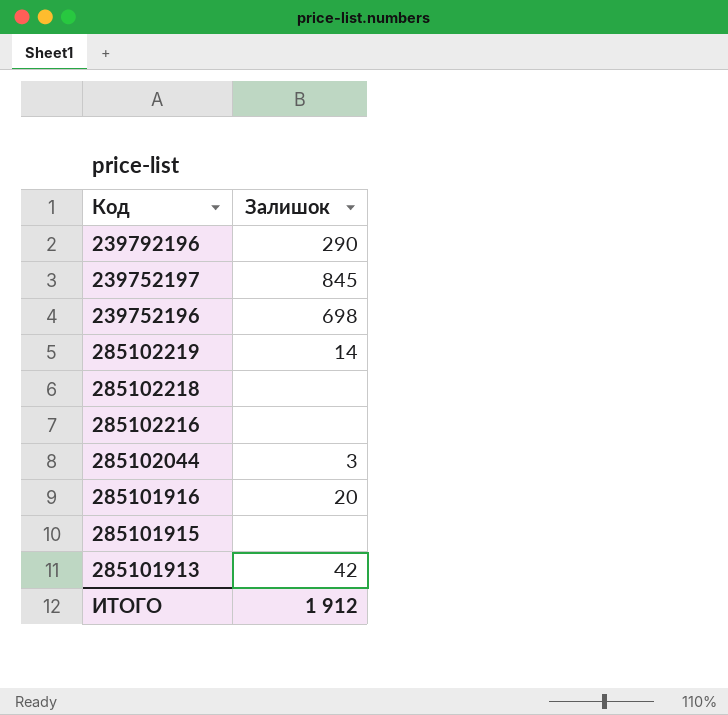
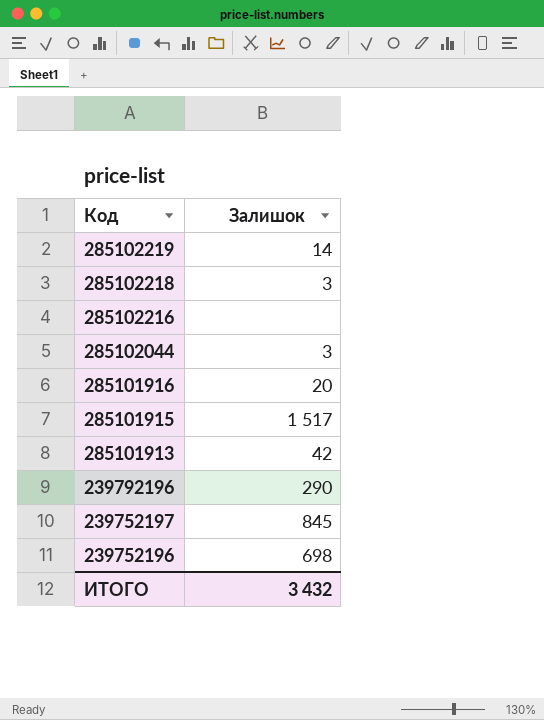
row order: none -> Код descending
285102218 | Залишок: none -> 3
285101915 | Залишок: none -> 1 517
ИТОГО | Залишок: 1 912 -> 3 432

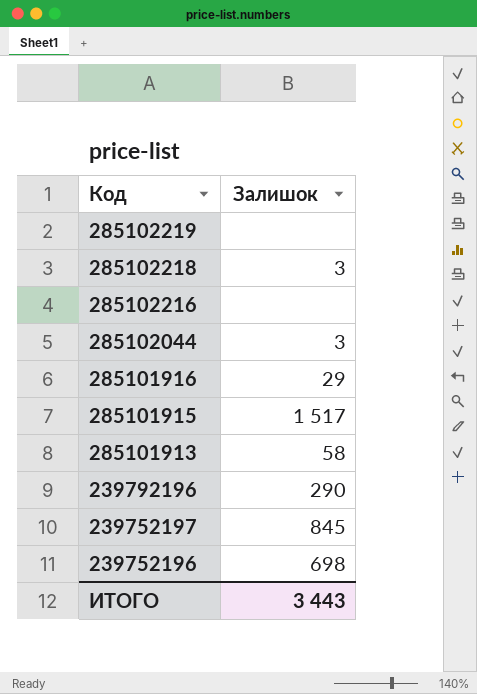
285102219 | Залишок: 14 -> none
285101916 | Залишок: 20 -> 29
285101913 | Залишок: 42 -> 58
ИТОГО | Залишок: 3 432 -> 3 443

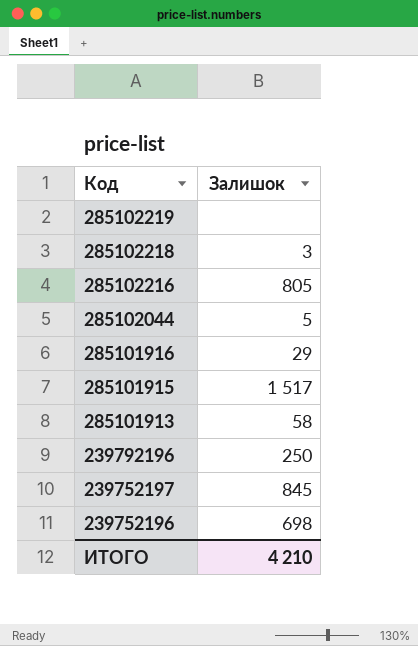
285102216 | Залишок: none -> 805
285102044 | Залишок: 3 -> 5
239792196 | Залишок: 290 -> 250
ИТОГО | Залишок: 3 443 -> 4 210

